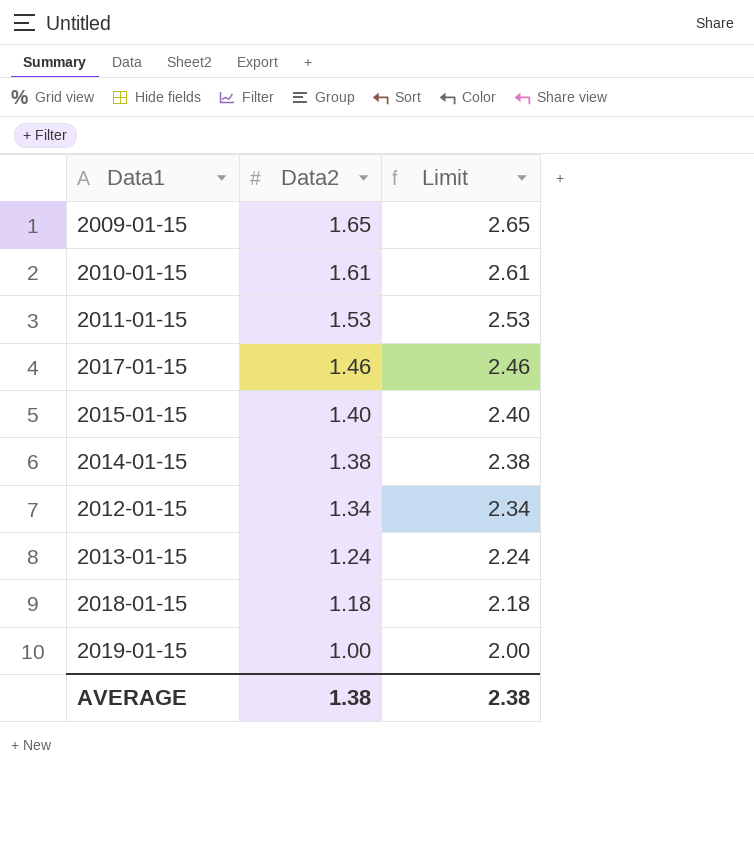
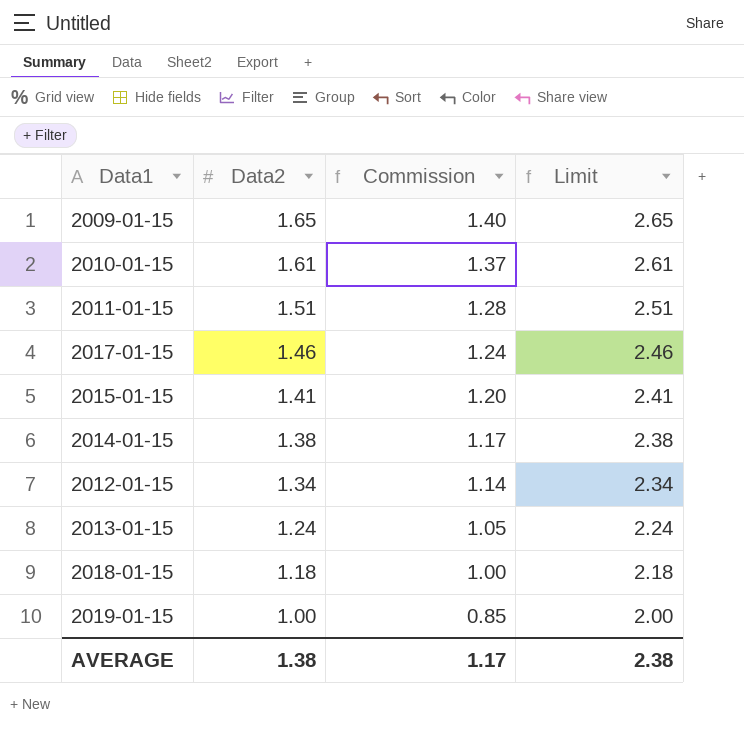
column Commission | formula: none -> [Data2] * 0.85
2011-01-15 | Data2: 1.53 -> 1.51
2011-01-15 | Limit: 2.53 -> 2.51
2015-01-15 | Data2: 1.40 -> 1.41
2015-01-15 | Limit: 2.40 -> 2.41

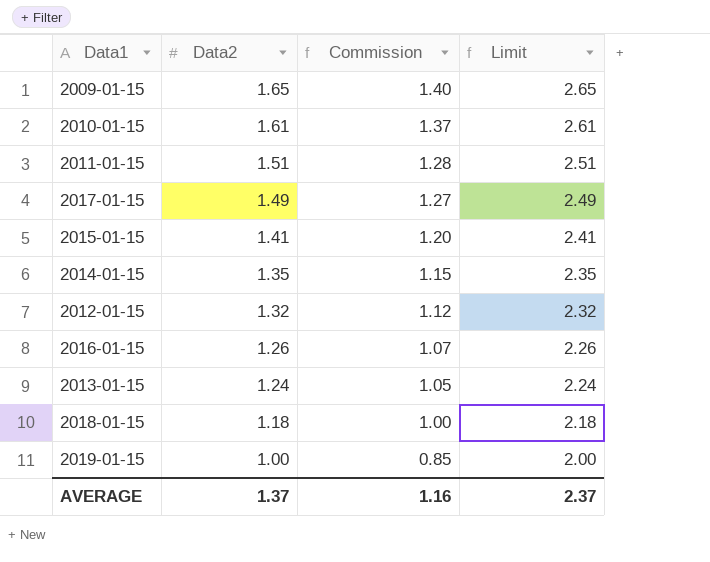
2017-01-15 | Data2: 1.46 -> 1.49
2017-01-15 | Commission: 1.24 -> 1.27
2017-01-15 | Limit: 2.46 -> 2.49
2014-01-15 | Data2: 1.38 -> 1.35
2014-01-15 | Commission: 1.17 -> 1.15
2014-01-15 | Limit: 2.38 -> 2.35
2012-01-15 | Data2: 1.34 -> 1.32
2012-01-15 | Commission: 1.14 -> 1.12
2012-01-15 | Limit: 2.34 -> 2.32
row 2016-01-15: none -> 1.26 | 1.07 | 2.26
AVERAGE | Data2: 1.38 -> 1.37
AVERAGE | Commission: 1.17 -> 1.16
AVERAGE | Limit: 2.38 -> 2.37

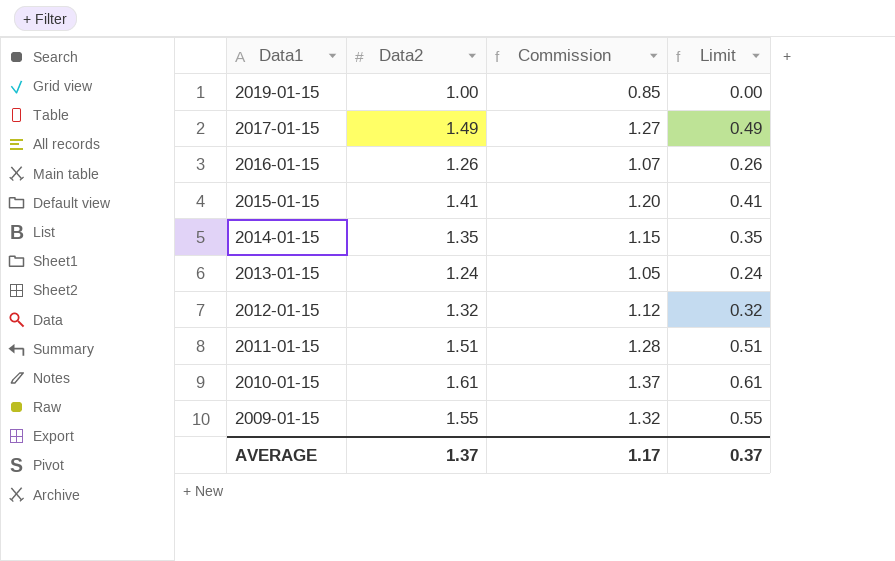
row order: Data2 descending -> Data1 descending
column Limit | formula: [Data2] + 1 -> [Data2] - 1
row 2018-01-15: 1.18 | 1.00 | 2.18 -> none
2009-01-15 | Data2: 1.65 -> 1.55
2009-01-15 | Commission: 1.40 -> 1.32
AVERAGE | Commission: 1.16 -> 1.17
AVERAGE | Limit: 2.37 -> 0.37

